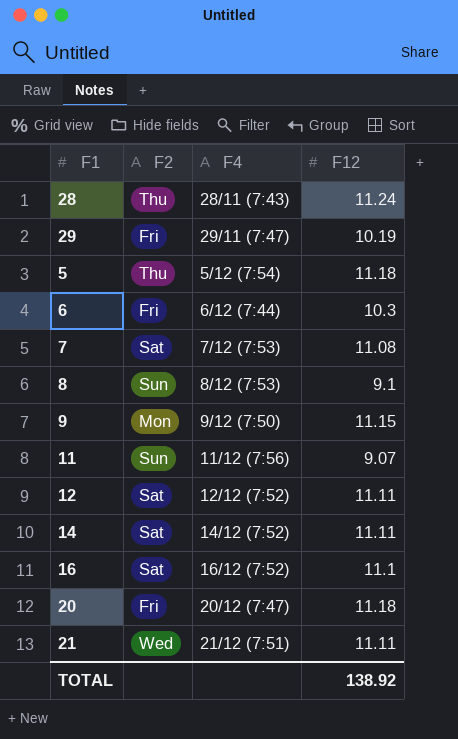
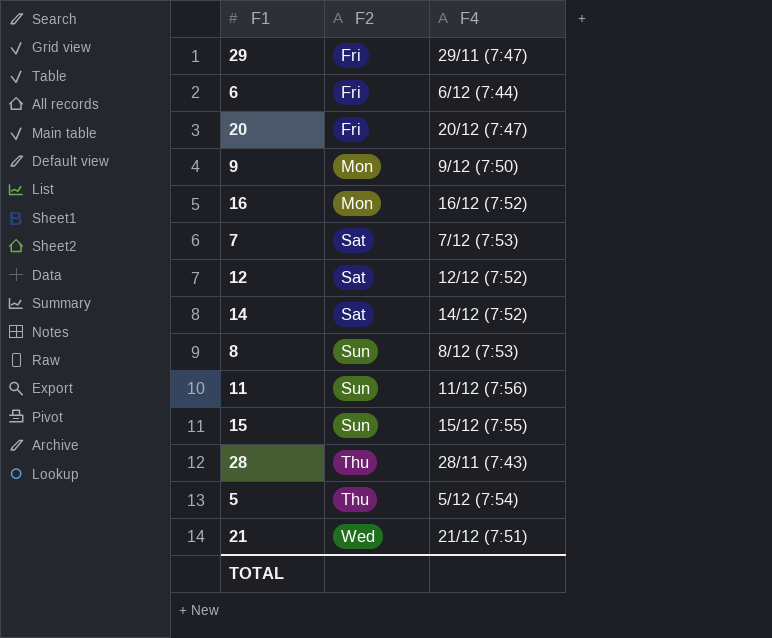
row order: none -> F2 ascending
column F12 | position: 4 -> none
16 | F2: Sat -> Mon
row 15: none -> Sun | 15/12 (7:55)

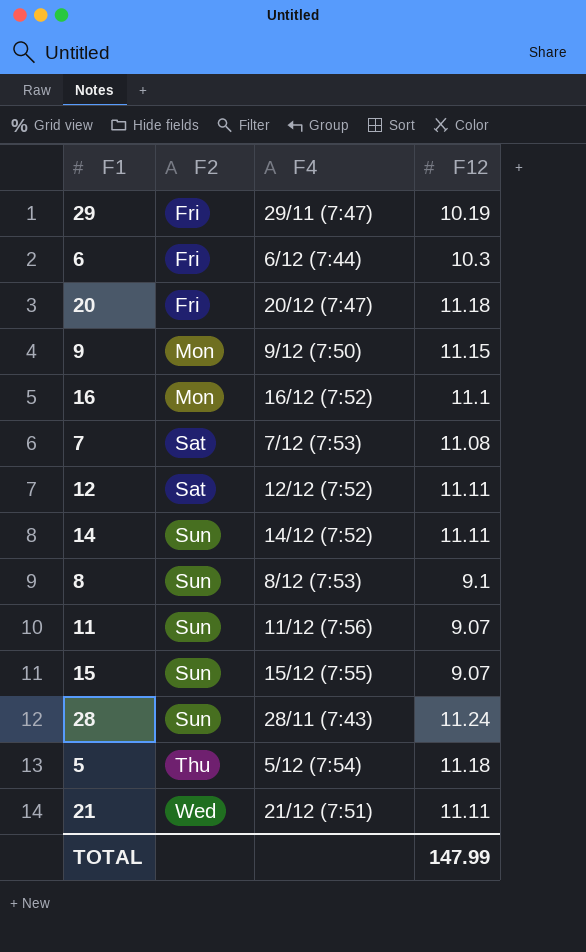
column F12 | position: none -> 4
14 | F2: Sat -> Sun
28 | F2: Thu -> Sun

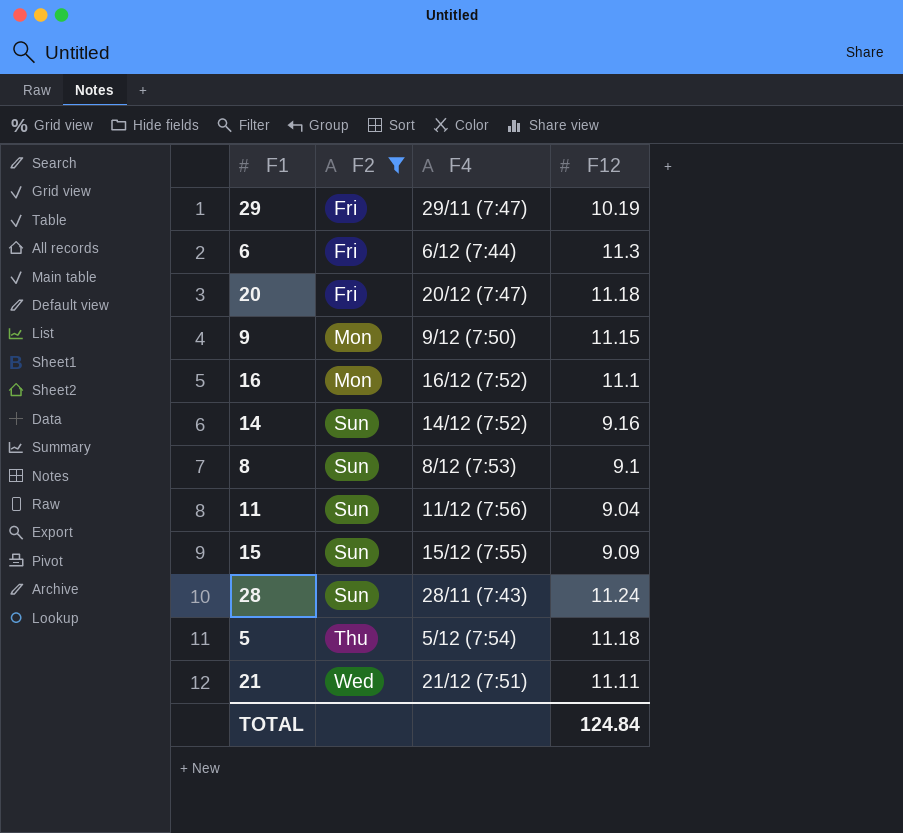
filter: none -> F2 != Sat
6 | F12: 10.3 -> 11.3
14 | F12: 11.11 -> 9.16
11 | F12: 9.07 -> 9.04
15 | F12: 9.07 -> 9.09
TOTAL | F12: 147.99 -> 124.84

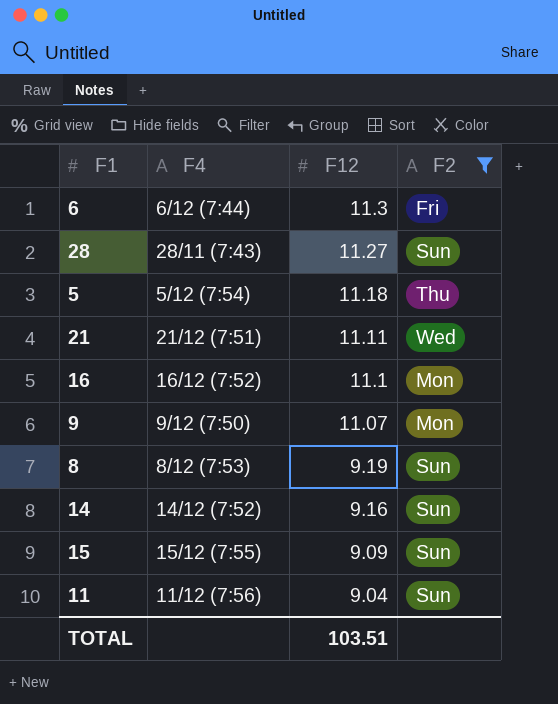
row order: F2 ascending -> F12 descending
column F2 | position: 2 -> 4
row 29: Fri | 29/11 (7:47) | 10.19 -> none
row 20: Fri | 20/12 (7:47) | 11.18 -> none
28 | F12: 11.24 -> 11.27
9 | F12: 11.15 -> 11.07
8 | F12: 9.1 -> 9.19
TOTAL | F12: 124.84 -> 103.51

